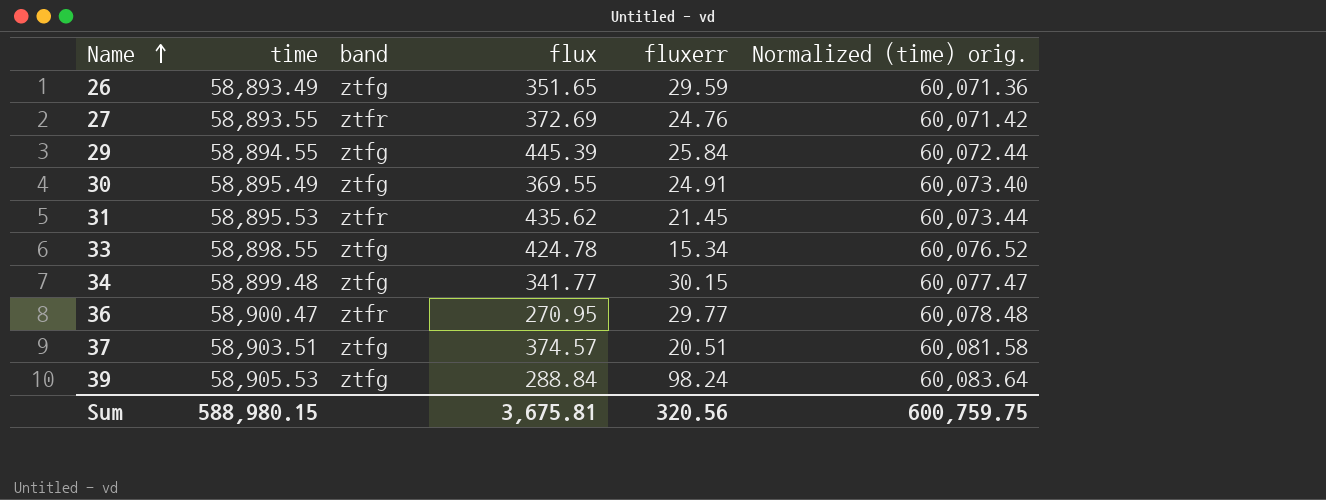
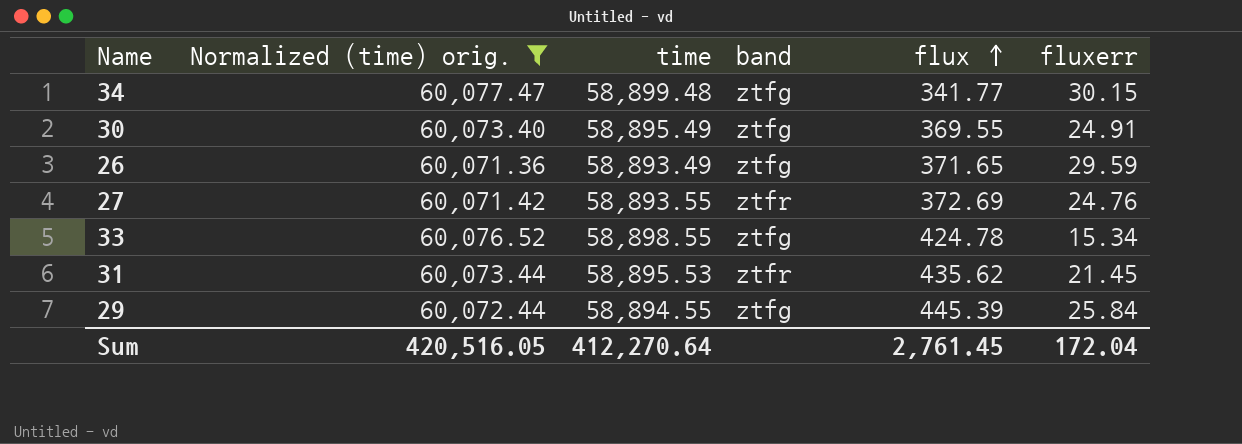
filter: none -> Normalized (time) orig. <= 60,077.47
row order: Name ascending -> flux ascending
column Normalized (time) orig. | position: 6 -> 2
26 | flux: 351.65 -> 371.65
Sum | Normalized (time) orig.: 600,759.75 -> 420,516.05
Sum | time: 588,980.15 -> 412,270.64
Sum | flux: 3,675.81 -> 2,761.45
Sum | fluxerr: 320.56 -> 172.04

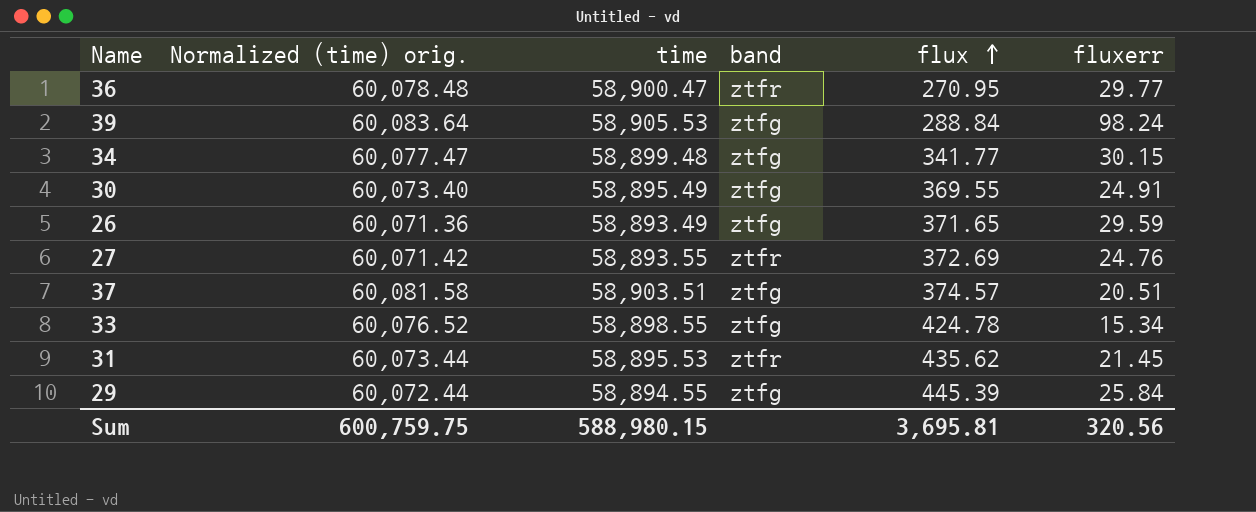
filter: Normalized (time) orig. <= 60,077.47 -> none
Sum | Normalized (time) orig.: 420,516.05 -> 600,759.75
Sum | time: 412,270.64 -> 588,980.15
Sum | flux: 2,761.45 -> 3,695.81
Sum | fluxerr: 172.04 -> 320.56

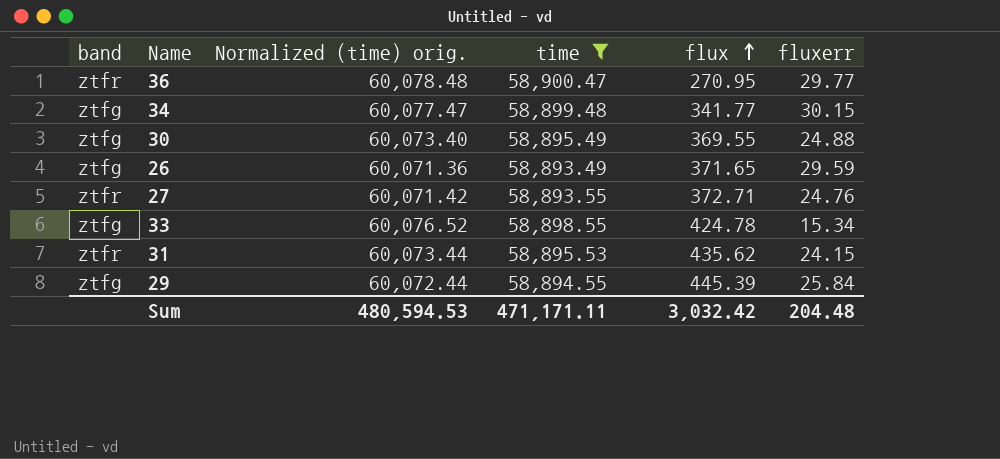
filter: none -> time <= 58,900.47
column band | position: 4 -> 1
30 | fluxerr: 24.91 -> 24.88
27 | flux: 372.69 -> 372.71
31 | fluxerr: 21.45 -> 24.15
Sum | Normalized (time) orig.: 600,759.75 -> 480,594.53
Sum | time: 588,980.15 -> 471,171.11
Sum | flux: 3,695.81 -> 3,032.42
Sum | fluxerr: 320.56 -> 204.48

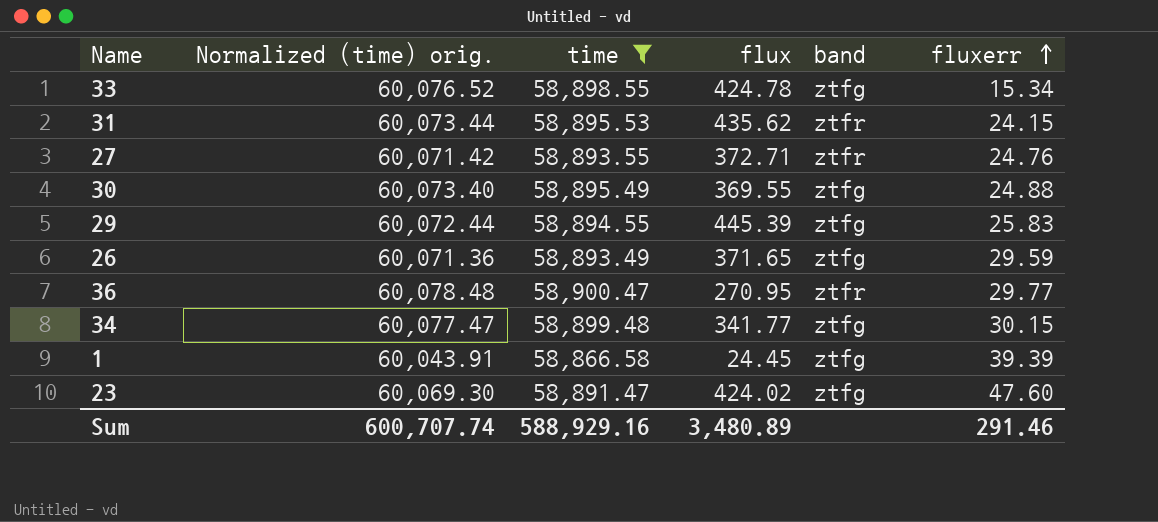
row order: flux ascending -> fluxerr ascending
column band | position: 1 -> 5
29 | fluxerr: 25.84 -> 25.83
row 1: none -> 60,043.91 | 58,866.58 | 24.45 | ztfg | 39.39
row 23: none -> 60,069.30 | 58,891.47 | 424.02 | ztfg | 47.60
Sum | Normalized (time) orig.: 480,594.53 -> 600,707.74
Sum | time: 471,171.11 -> 588,929.16
Sum | flux: 3,032.42 -> 3,480.89
Sum | fluxerr: 204.48 -> 291.46

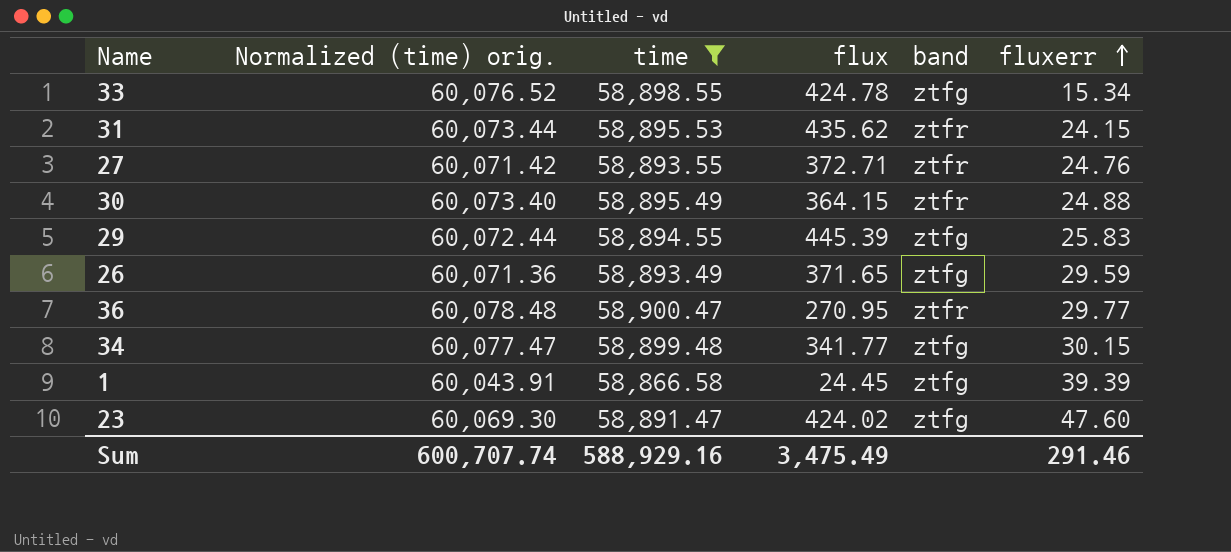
30 | flux: 369.55 -> 364.15
30 | band: ztfg -> ztfr
Sum | flux: 3,480.89 -> 3,475.49

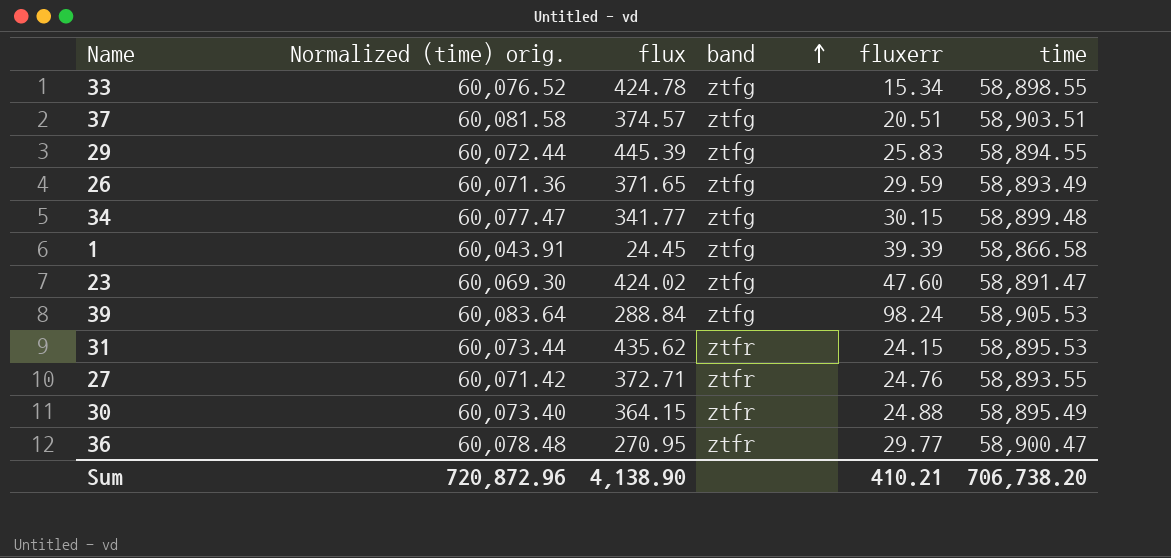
filter: time <= 58,900.47 -> none
row order: fluxerr ascending -> band ascending
column time | position: 3 -> 6
Sum | Normalized (time) orig.: 600,707.74 -> 720,872.96
Sum | flux: 3,475.49 -> 4,138.90
Sum | fluxerr: 291.46 -> 410.21
Sum | time: 588,929.16 -> 706,738.20

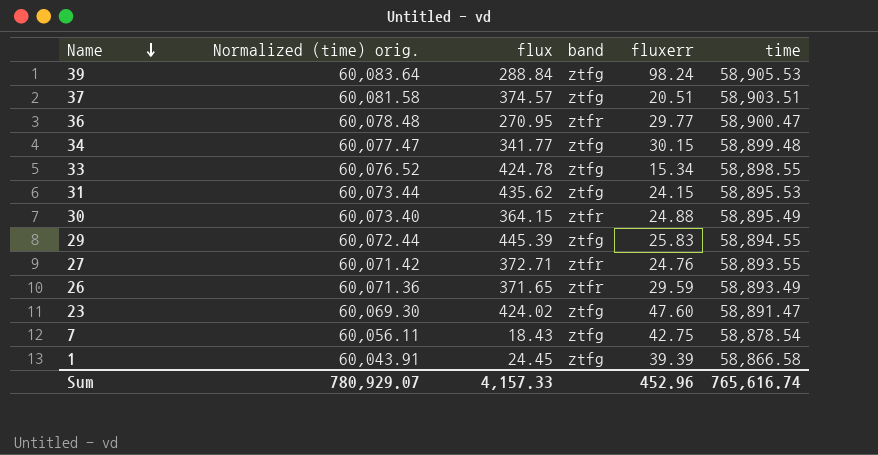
row order: band ascending -> Name descending
31 | band: ztfr -> ztfg
26 | band: ztfg -> ztfr
row 7: none -> 60,056.11 | 18.43 | ztfg | 42.75 | 58,878.54
Sum | Normalized (time) orig.: 720,872.96 -> 780,929.07
Sum | flux: 4,138.90 -> 4,157.33
Sum | fluxerr: 410.21 -> 452.96
Sum | time: 706,738.20 -> 765,616.74

